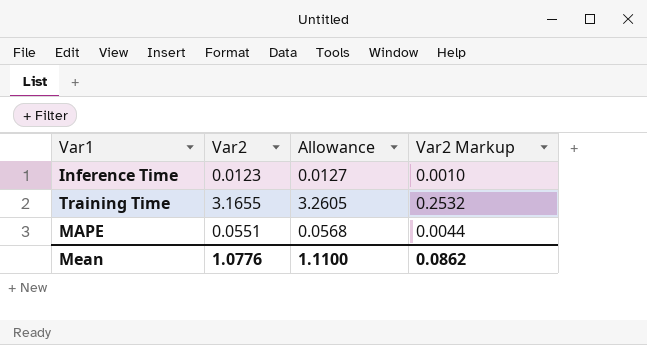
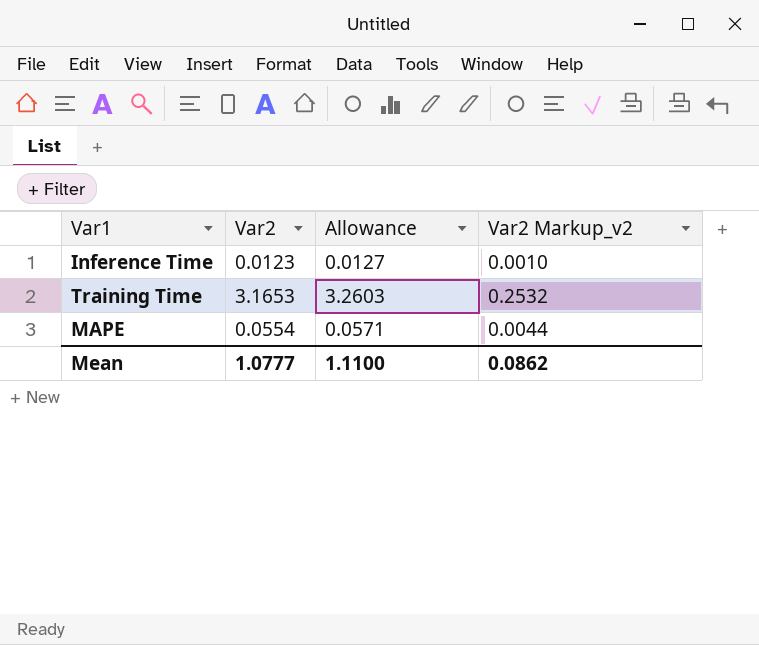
column name: Var2 Markup -> Var2 Markup_v2
Training Time | Var2: 3.1655 -> 3.1653
Training Time | Allowance: 3.2605 -> 3.2603
MAPE | Var2: 0.0551 -> 0.0554
MAPE | Allowance: 0.0568 -> 0.0571
Mean | Var2: 1.0776 -> 1.0777

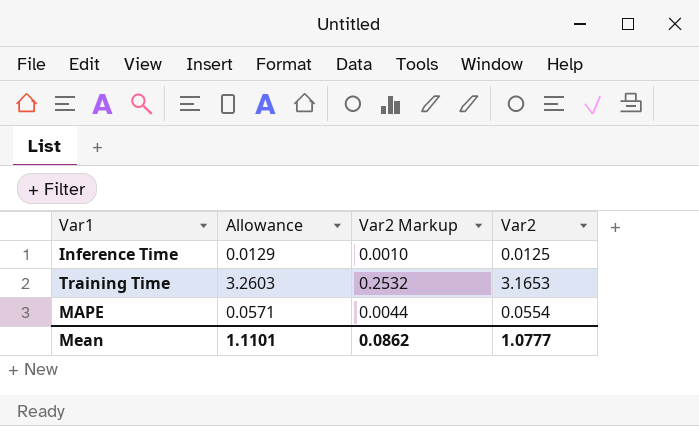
column name: Var2 Markup_v2 -> Var2 Markup
column Var2 | position: 2 -> 4
Inference Time | Allowance: 0.0127 -> 0.0129
Inference Time | Var2: 0.0123 -> 0.0125
Mean | Allowance: 1.1100 -> 1.1101

